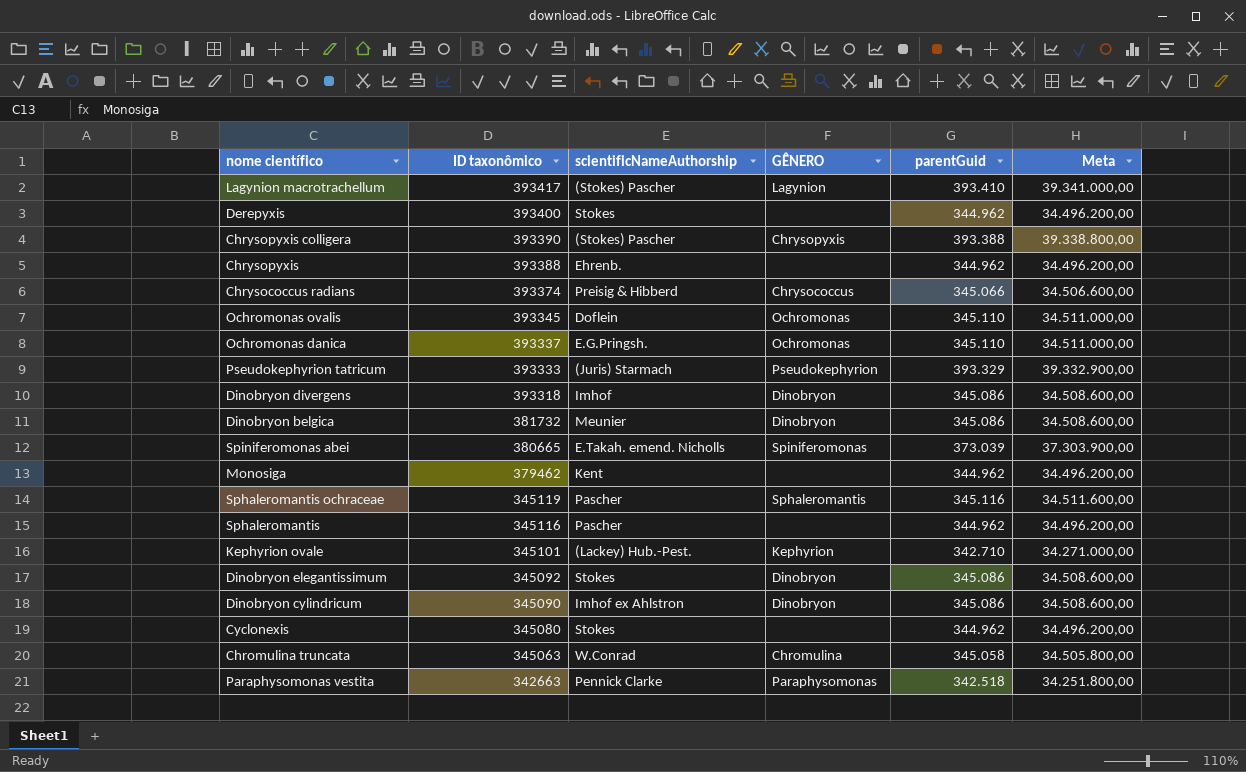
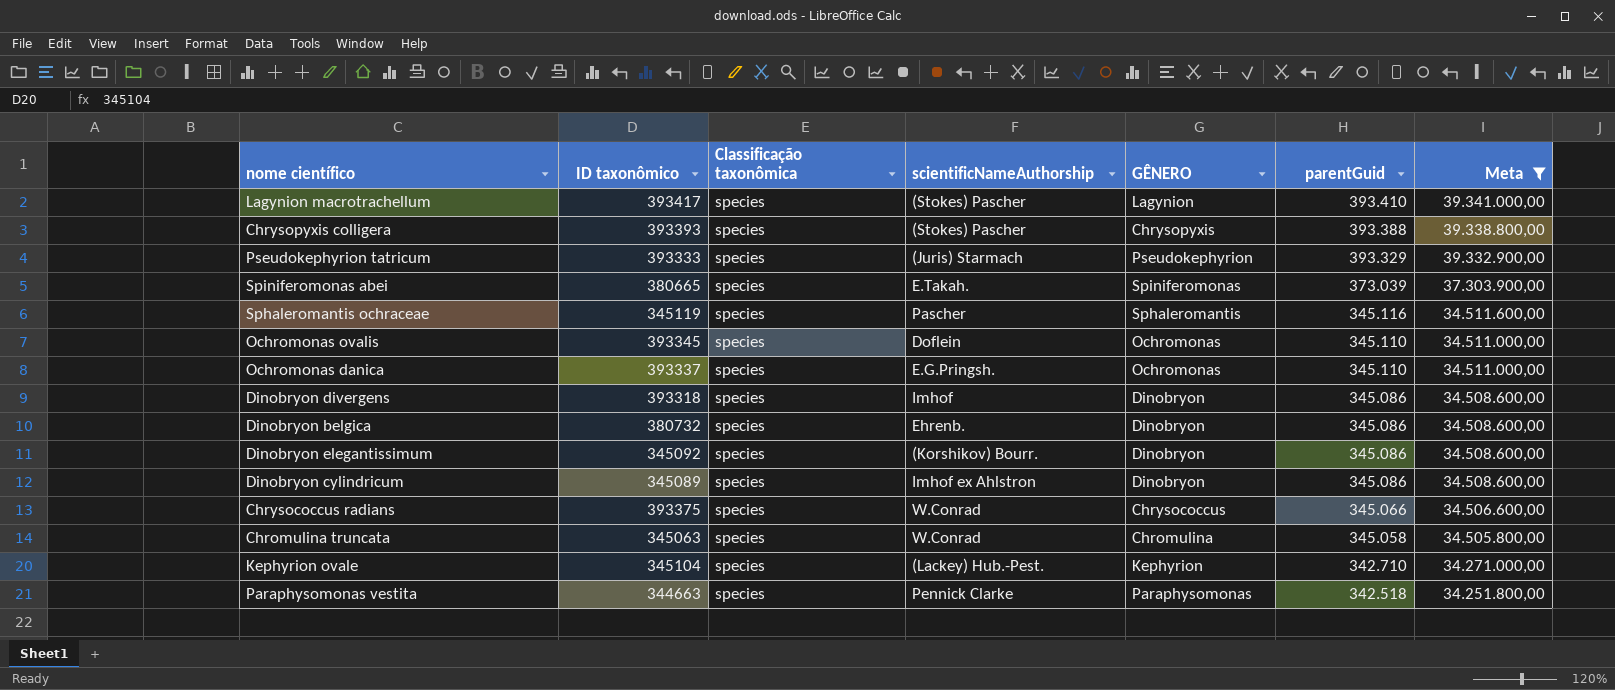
filter: none -> Meta != 34.496.200,00
row order: ID taxonômico descending -> parentGuid descending
column Classificação taxonômica | position: none -> 3
Chrysopyxis colligera | ID taxonômico: 393390 -> 393393
Spiniferomonas abei | scientificNameAuthorship: E.Takah. emend. Nicholls -> E.Takah.
Dinobryon belgica | ID taxonômico: 381732 -> 380732
Dinobryon belgica | scientificNameAuthorship: Meunier -> Ehrenb.
Dinobryon elegantissimum | scientificNameAuthorship: Stokes -> (Korshikov) Bourr.
Dinobryon cylindricum | ID taxonômico: 345090 -> 345089
Chrysococcus radians | ID taxonômico: 393374 -> 393375
Chrysococcus radians | scientificNameAuthorship: Preisig & Hibberd -> W.Conrad
Kephyrion ovale | ID taxonômico: 345101 -> 345104
Paraphysomonas vestita | ID taxonômico: 342663 -> 344663

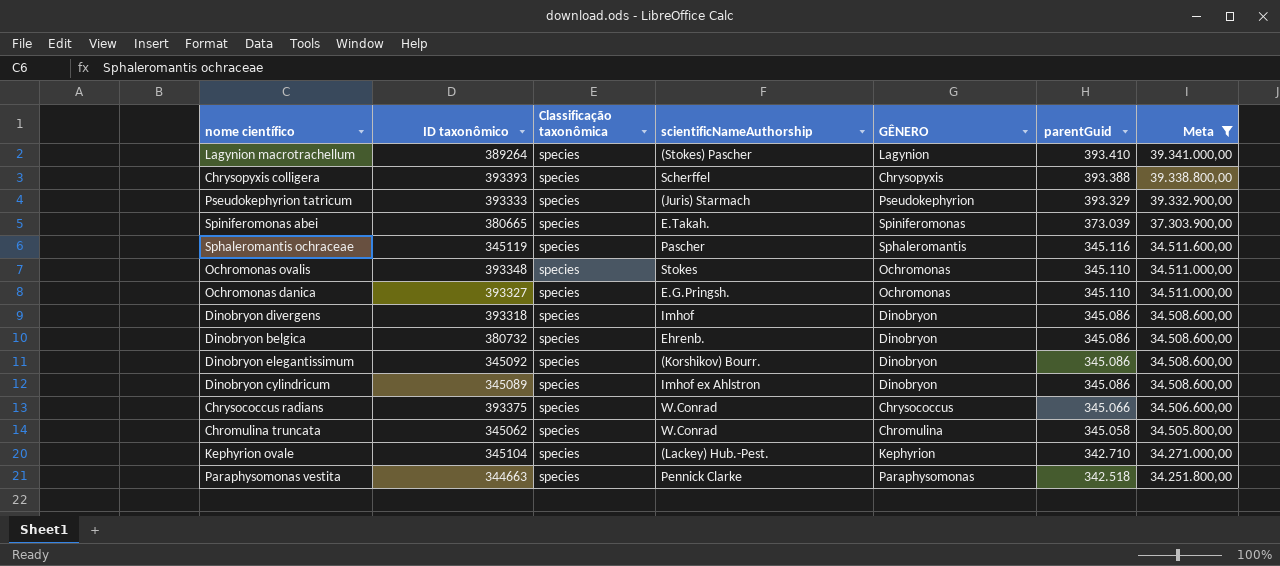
Lagynion macrotrachellum | ID taxonômico: 393417 -> 389264
Chrysopyxis colligera | scientificNameAuthorship: (Stokes) Pascher -> Scherffel
Ochromonas ovalis | ID taxonômico: 393345 -> 393348
Ochromonas ovalis | scientificNameAuthorship: Doflein -> Stokes
Ochromonas danica | ID taxonômico: 393337 -> 393327
Chromulina truncata | ID taxonômico: 345063 -> 345062

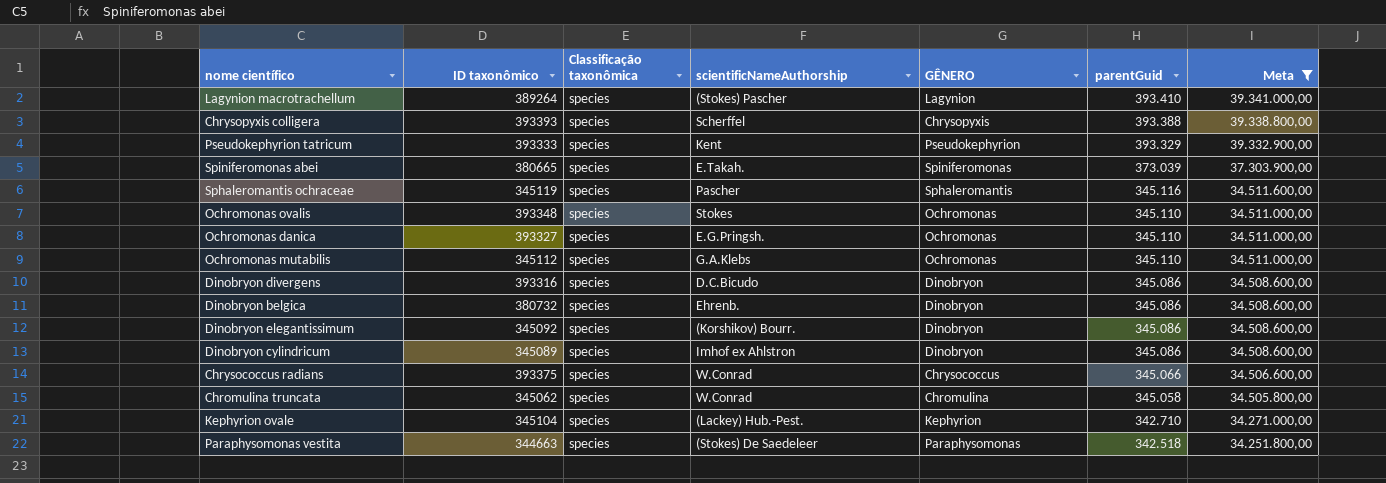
Pseudokephyrion tatricum | scientificNameAuthorship: (Juris) Starmach -> Kent
row Ochromonas mutabilis: none -> 345112 | species | G.A.Klebs | Ochromonas | 345.110 | 34.511.000,00
Dinobryon divergens | ID taxonômico: 393318 -> 393316
Dinobryon divergens | scientificNameAuthorship: Imhof -> D.C.Bicudo
Paraphysomonas vestita | scientificNameAuthorship: Pennick Clarke -> (Stokes) De Saedeleer

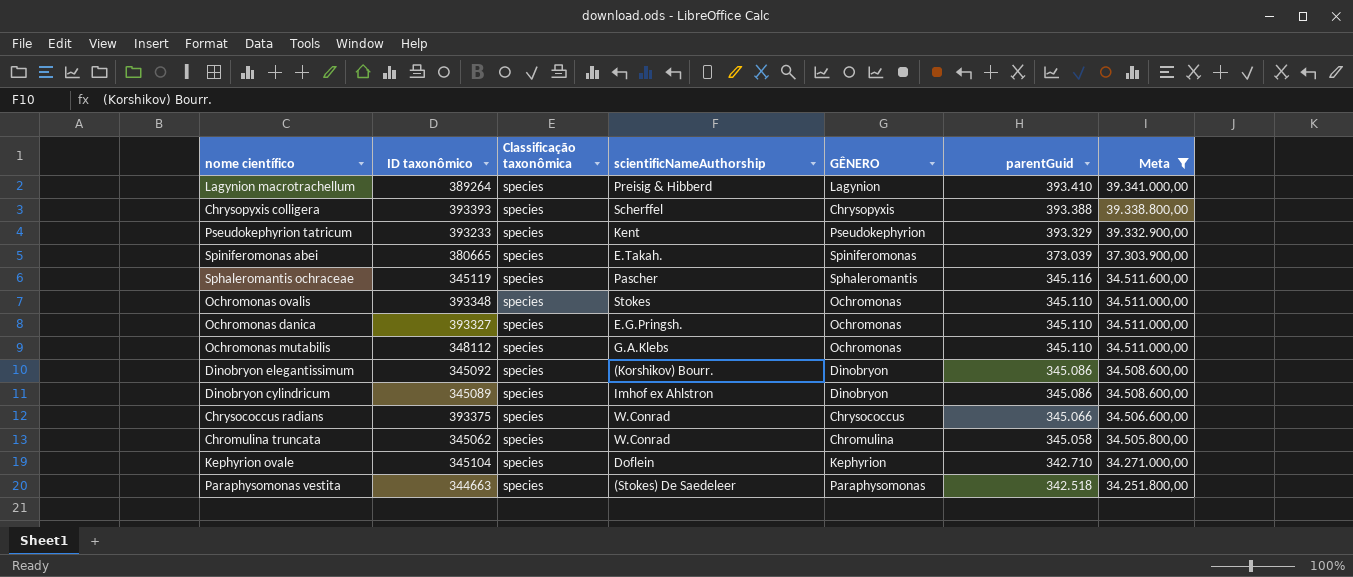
row Dinobryon divergens: 393316 | species | D.C.Bicudo | Dinobryon | 345.086 | 34.508.600,00 -> none
row Dinobryon belgica: 380732 | species | Ehrenb. | Dinobryon | 345.086 | 34.508.600,00 -> none
Lagynion macrotrachellum | scientificNameAuthorship: (Stokes) Pascher -> Preisig & Hibberd
Pseudokephyrion tatricum | ID taxonômico: 393333 -> 393233
Ochromonas mutabilis | ID taxonômico: 345112 -> 348112
Kephyrion ovale | scientificNameAuthorship: (Lackey) Hub.-Pest. -> Doflein

